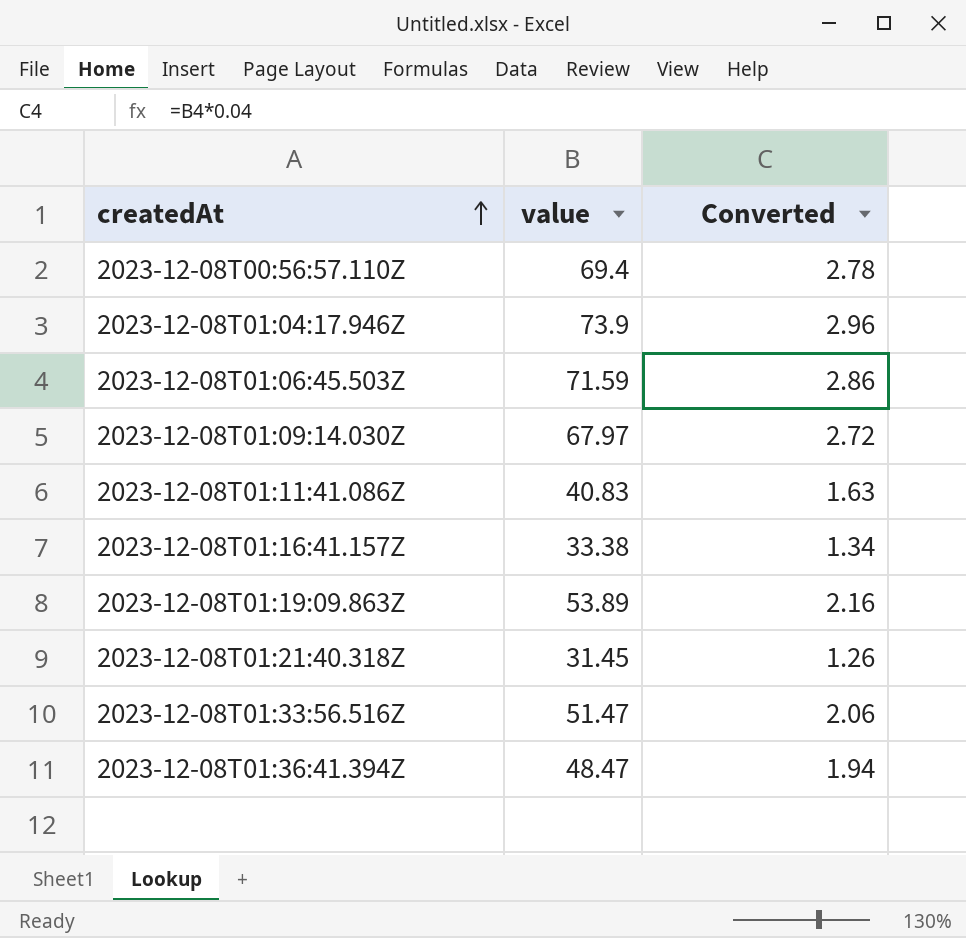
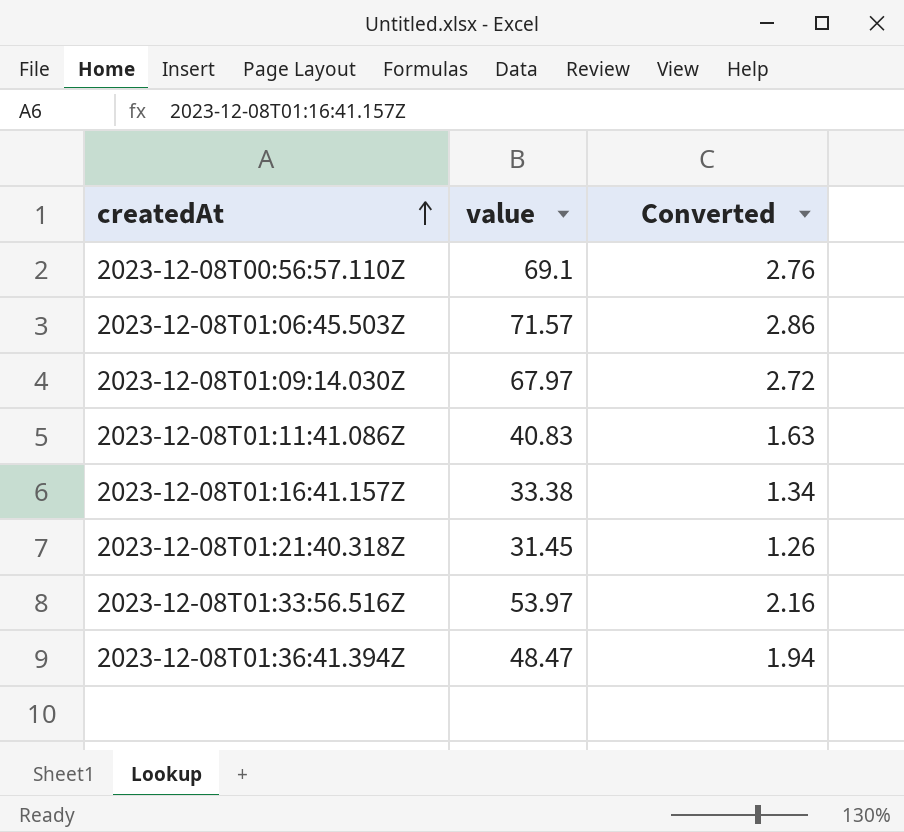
row 2023-12-08T01:04:17.946Z: 73.9 | 2.96 -> none
row 2023-12-08T01:19:09.863Z: 53.89 | 2.16 -> none
2023-12-08T00:56:57.110Z | value: 69.4 -> 69.1
2023-12-08T00:56:57.110Z | Converted: 2.78 -> 2.76
2023-12-08T01:06:45.503Z | value: 71.59 -> 71.57
2023-12-08T01:33:56.516Z | value: 51.47 -> 53.97
2023-12-08T01:33:56.516Z | Converted: 2.06 -> 2.16

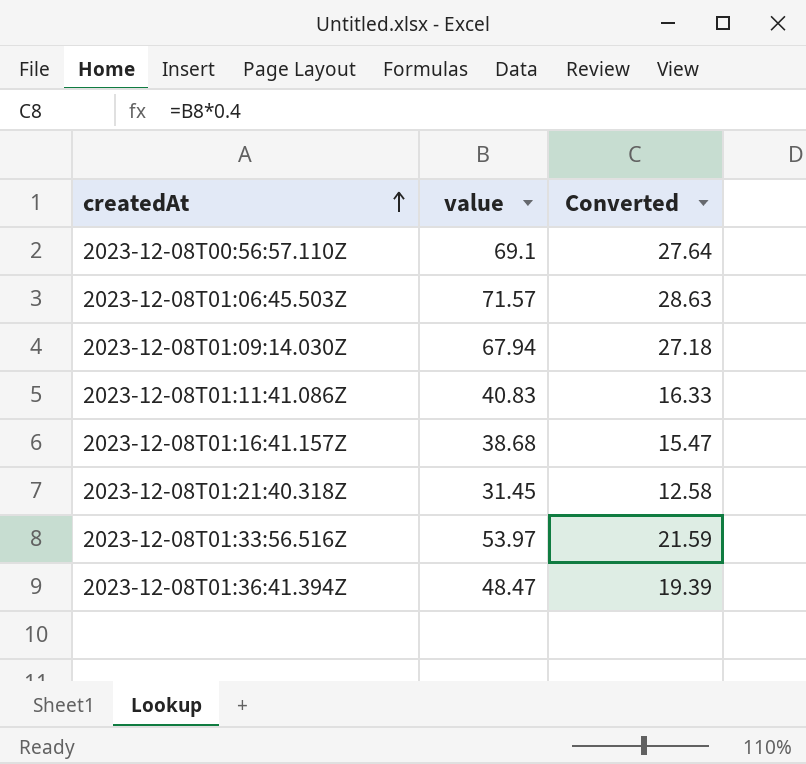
column Converted | formula: [value] * 0.04 -> [value] * 0.4
2023-12-08T01:09:14.030Z | value: 67.97 -> 67.94
2023-12-08T01:16:41.157Z | value: 33.38 -> 38.68

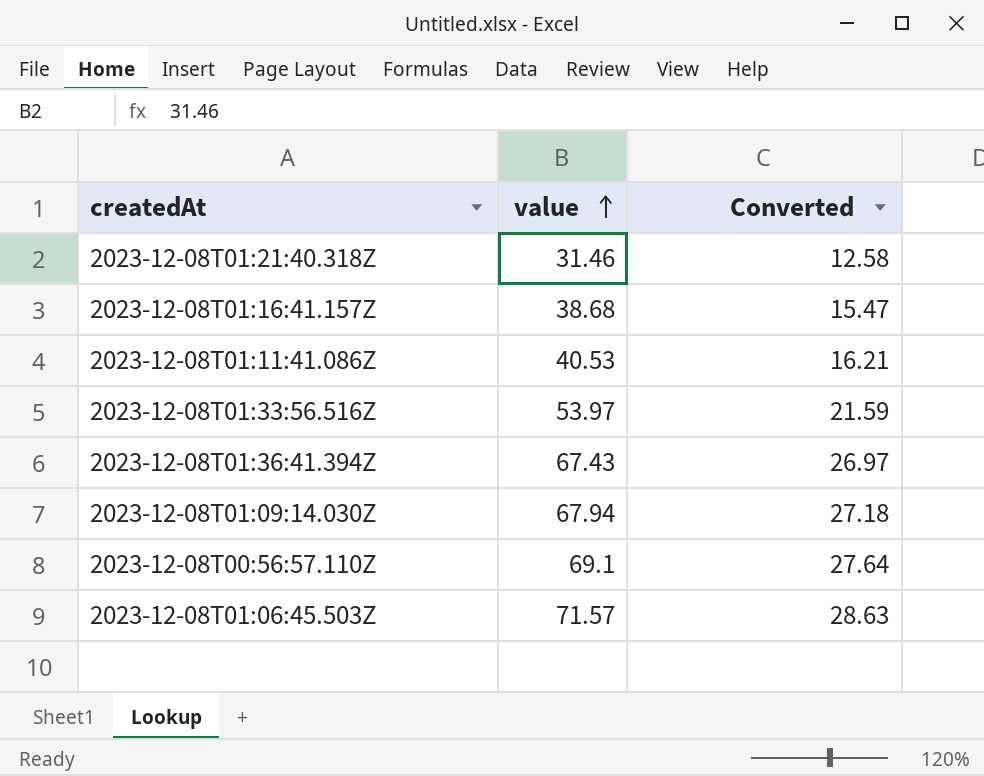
row order: createdAt ascending -> value ascending
2023-12-08T01:21:40.318Z | value: 31.45 -> 31.46
2023-12-08T01:11:41.086Z | value: 40.83 -> 40.53
2023-12-08T01:11:41.086Z | Converted: 16.33 -> 16.21
2023-12-08T01:36:41.394Z | value: 48.47 -> 67.43
2023-12-08T01:36:41.394Z | Converted: 19.39 -> 26.97

